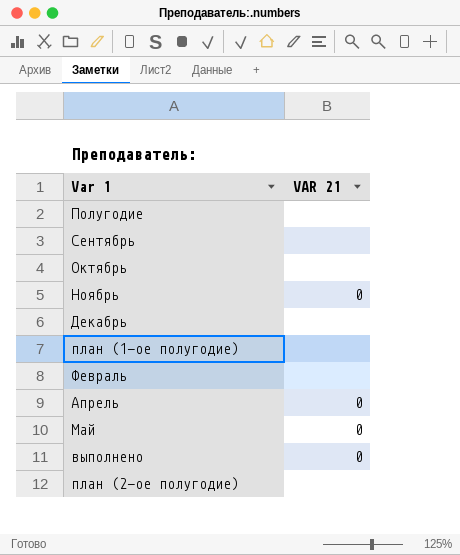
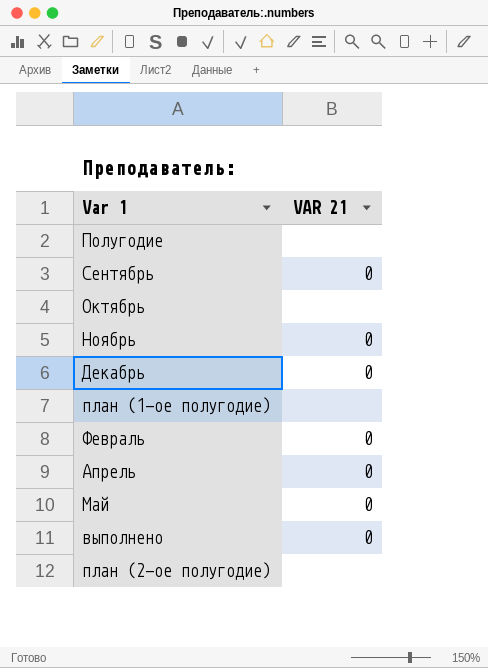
Сентябрь | VAR 21: none -> 0
Декабрь | VAR 21: none -> 0
Февраль | VAR 21: none -> 0

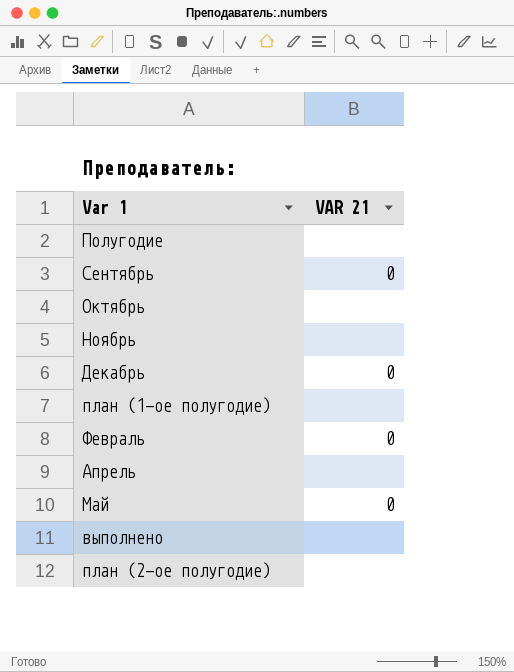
Ноябрь | VAR 21: 0 -> none
Апрель | VAR 21: 0 -> none
выполнено | VAR 21: 0 -> none

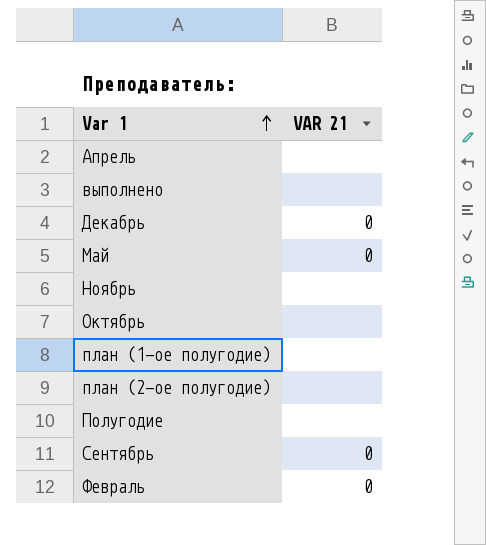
row order: none -> Var 1 ascending

